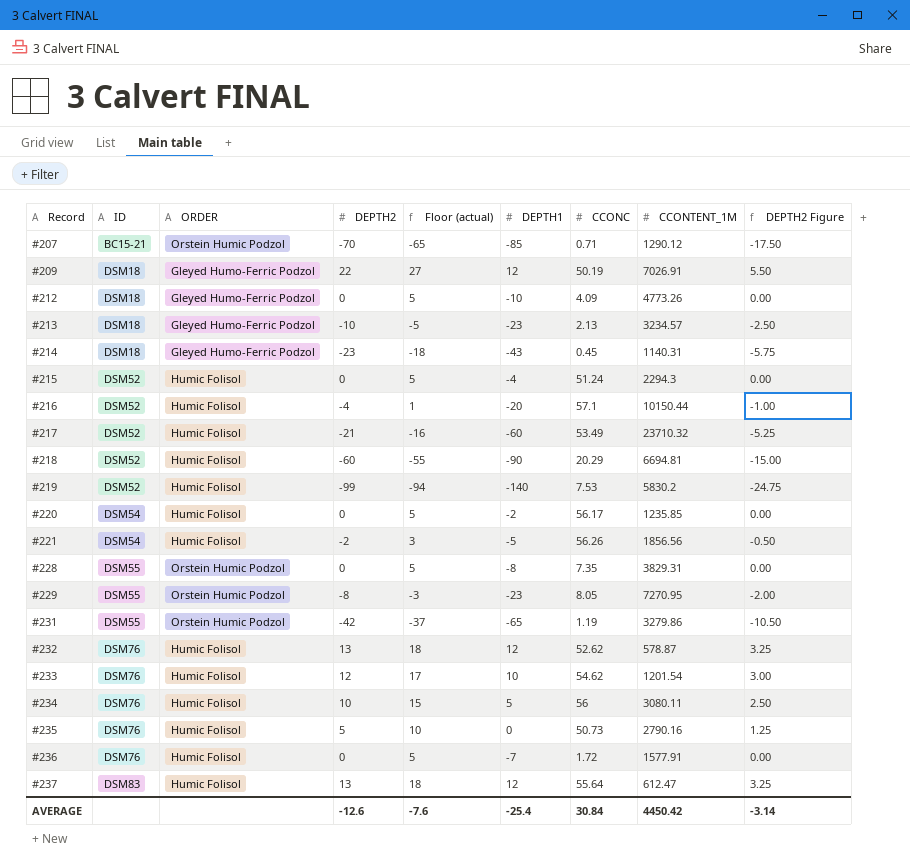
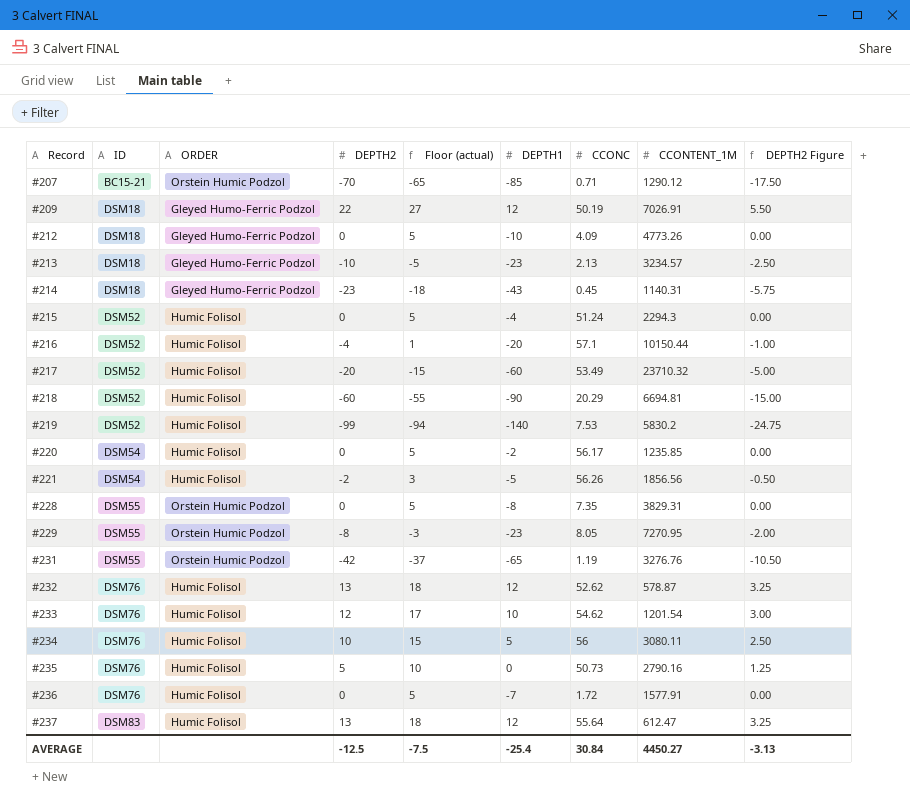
#217 | DEPTH2: -21 -> -20
#217 | Floor (actual): -16 -> -15
#217 | DEPTH2 Figure: -5.25 -> -5.00
#231 | CCONTENT_1M: 3279.86 -> 3276.76
AVERAGE | DEPTH2: -12.6 -> -12.5
AVERAGE | Floor (actual): -7.6 -> -7.5
AVERAGE | CCONTENT_1M: 4450.42 -> 4450.27
AVERAGE | DEPTH2 Figure: -3.14 -> -3.13

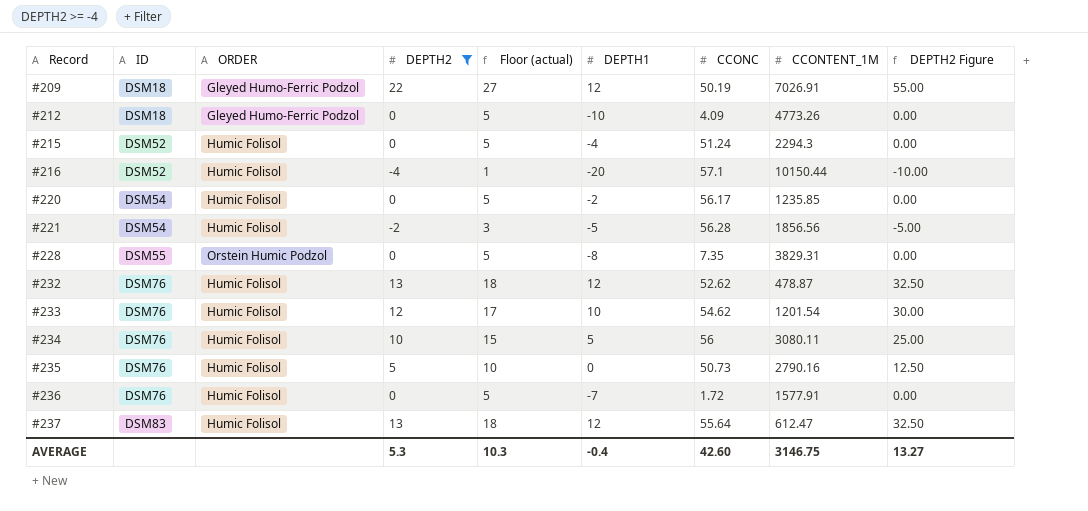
filter: none -> DEPTH2 >= -4
column DEPTH2 Figure | formula: [DEPTH2] * 0.25 -> [DEPTH2] * 2.5
#221 | CCONC: 56.26 -> 56.28
#232 | CCONTENT_1M: 578.87 -> 478.87
AVERAGE | DEPTH2: -12.5 -> 5.3
AVERAGE | Floor (actual): -7.5 -> 10.3
AVERAGE | DEPTH1: -25.4 -> -0.4
AVERAGE | CCONC: 30.84 -> 42.60
AVERAGE | CCONTENT_1M: 4450.27 -> 3146.75
AVERAGE | DEPTH2 Figure: -3.13 -> 13.27

